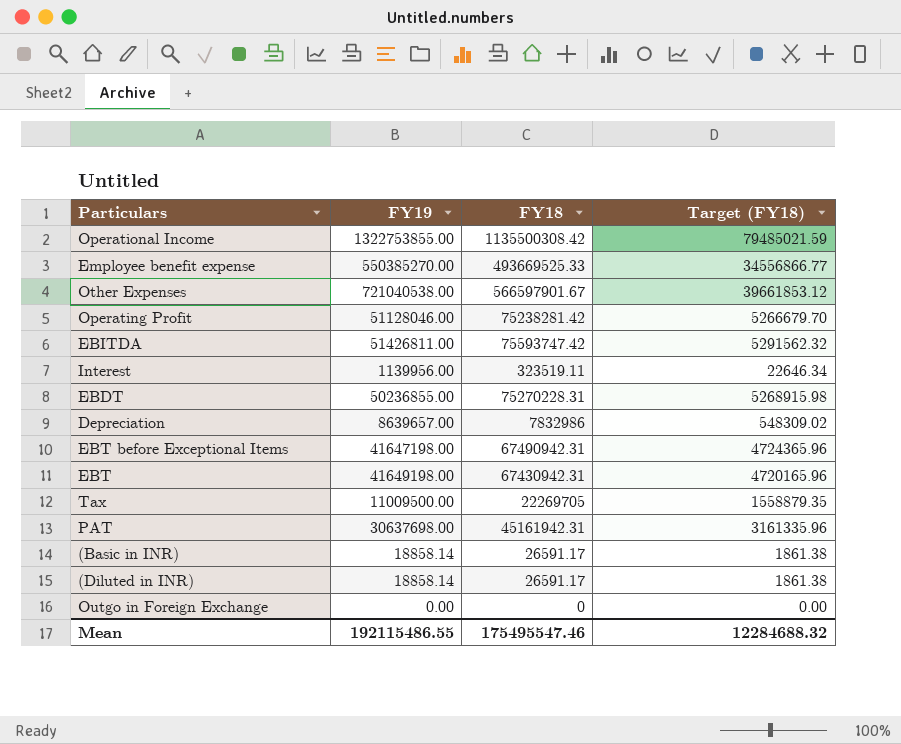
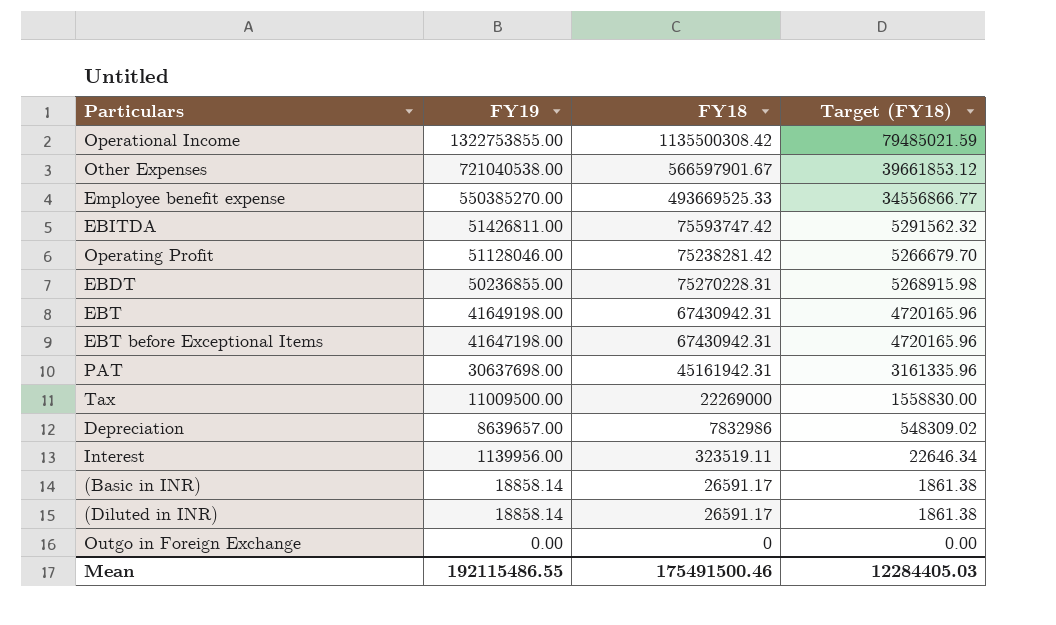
row order: none -> FY19 descending
EBT before Exceptional Items | FY18: 67490942.31 -> 67430942.31
EBT before Exceptional Items | Target (FY18): 4724365.96 -> 4720165.96
Tax | FY18: 22269705 -> 22269000
Tax | Target (FY18): 1558879.35 -> 1558830.00
Mean | FY18: 175495547.46 -> 175491500.46
Mean | Target (FY18): 12284688.32 -> 12284405.03

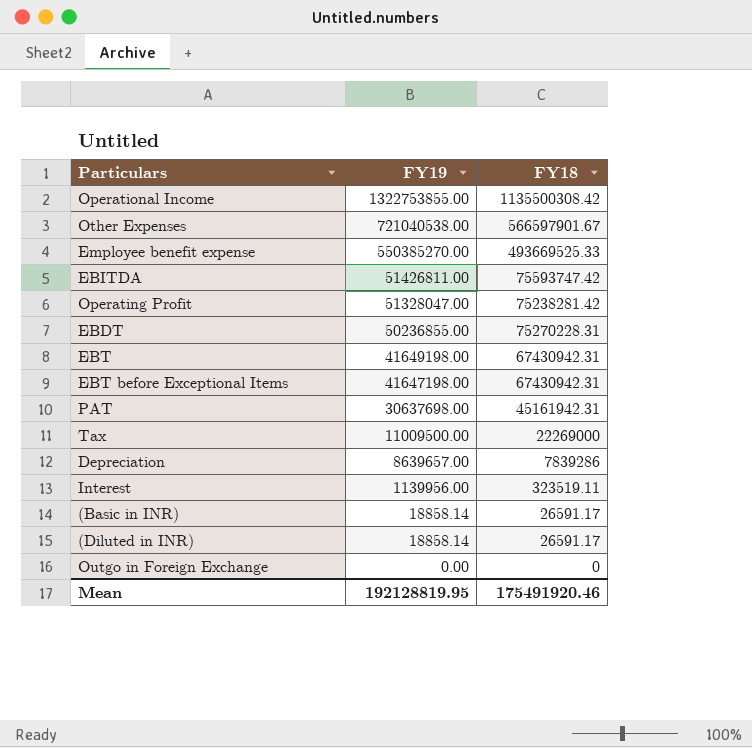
column Target (FY18) | formula: [FY18] * 0.07 -> none
Operating Profit | FY19: 51128046.00 -> 51328047.00
Depreciation | FY18: 7832986 -> 7839286
Mean | FY19: 192115486.55 -> 192128819.95
Mean | FY18: 175491500.46 -> 175491920.46

